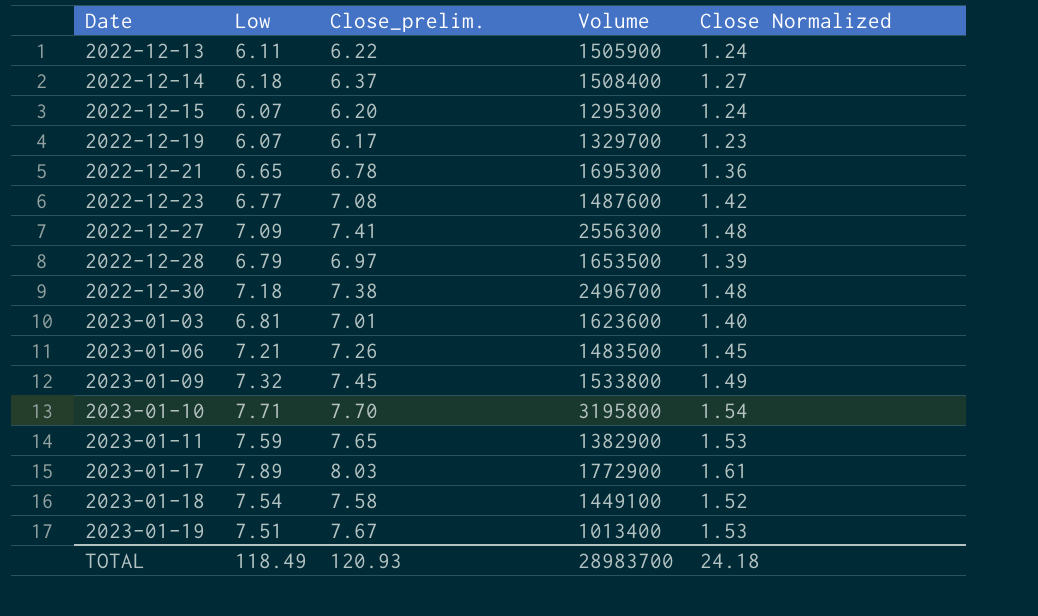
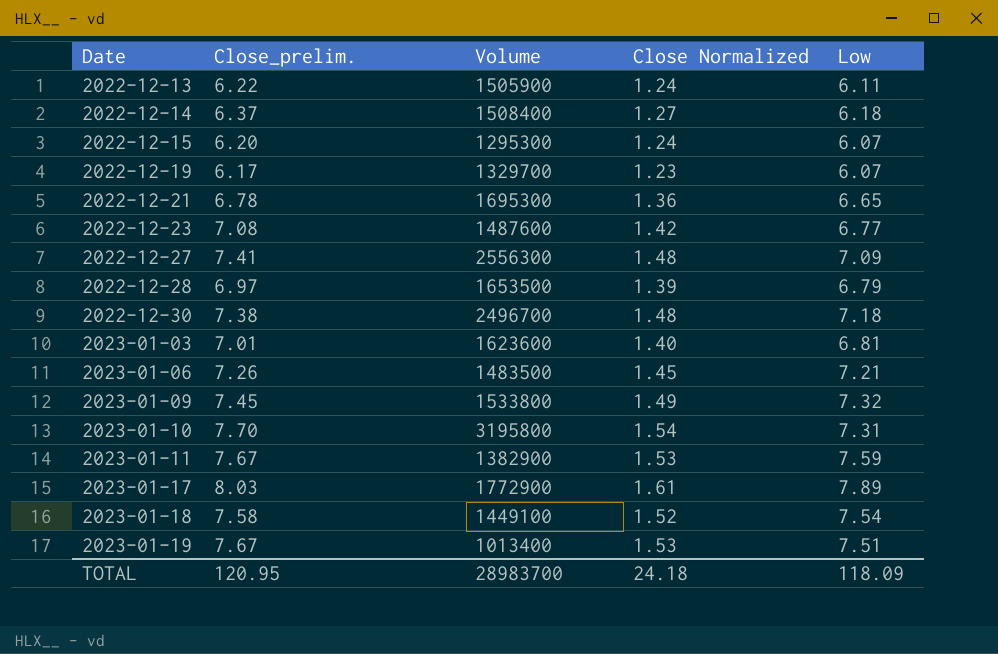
column Low | position: 2 -> 5
2023-01-10 | Low: 7.71 -> 7.31
2023-01-11 | Close_prelim.: 7.65 -> 7.67
TOTAL | Close_prelim.: 120.93 -> 120.95
TOTAL | Low: 118.49 -> 118.09

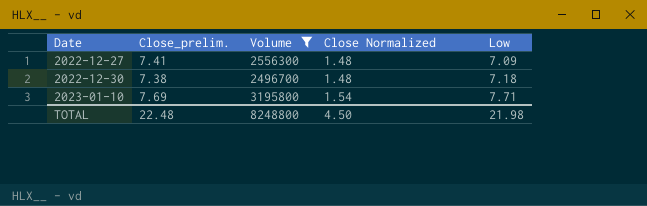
filter: none -> Volume >= 2496700
2023-01-10 | Close_prelim.: 7.70 -> 7.69
2023-01-10 | Low: 7.31 -> 7.71
TOTAL | Close_prelim.: 120.95 -> 22.48
TOTAL | Volume: 28983700 -> 8248800
TOTAL | Close Normalized: 24.18 -> 4.50
TOTAL | Low: 118.09 -> 21.98

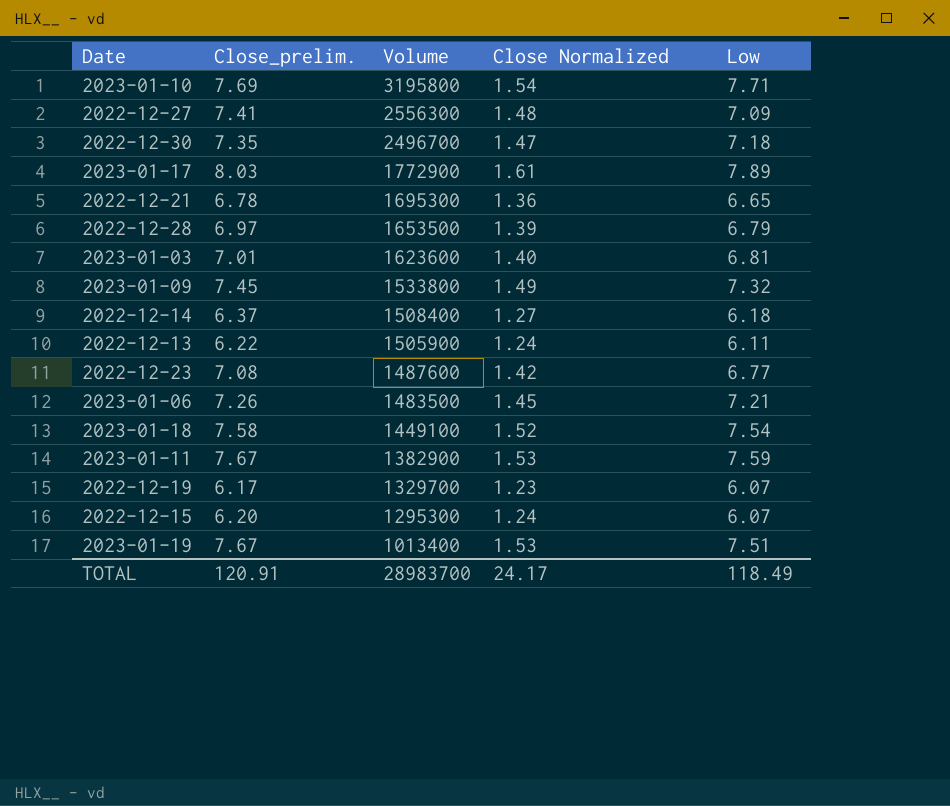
filter: Volume >= 2496700 -> none
row order: Date ascending -> Volume descending
2022-12-30 | Close_prelim.: 7.38 -> 7.35
2022-12-30 | Close Normalized: 1.48 -> 1.47
TOTAL | Close_prelim.: 22.48 -> 120.91
TOTAL | Volume: 8248800 -> 28983700
TOTAL | Close Normalized: 4.50 -> 24.17
TOTAL | Low: 21.98 -> 118.49

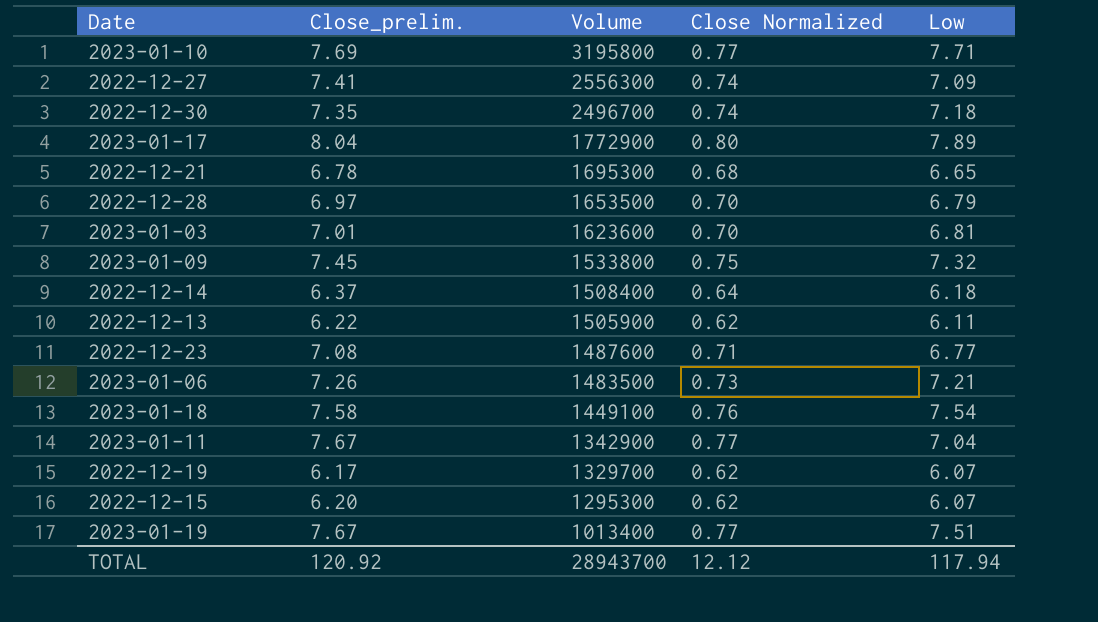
column Close Normalized | formula: [Close_prelim.] * 0.2 -> [Close_prelim.] * 0.1
2023-01-17 | Close_prelim.: 8.03 -> 8.04
2023-01-11 | Volume: 1382900 -> 1342900
2023-01-11 | Low: 7.59 -> 7.04
TOTAL | Close_prelim.: 120.91 -> 120.92
TOTAL | Volume: 28983700 -> 28943700
TOTAL | Close Normalized: 24.17 -> 12.12
TOTAL | Low: 118.49 -> 117.94

